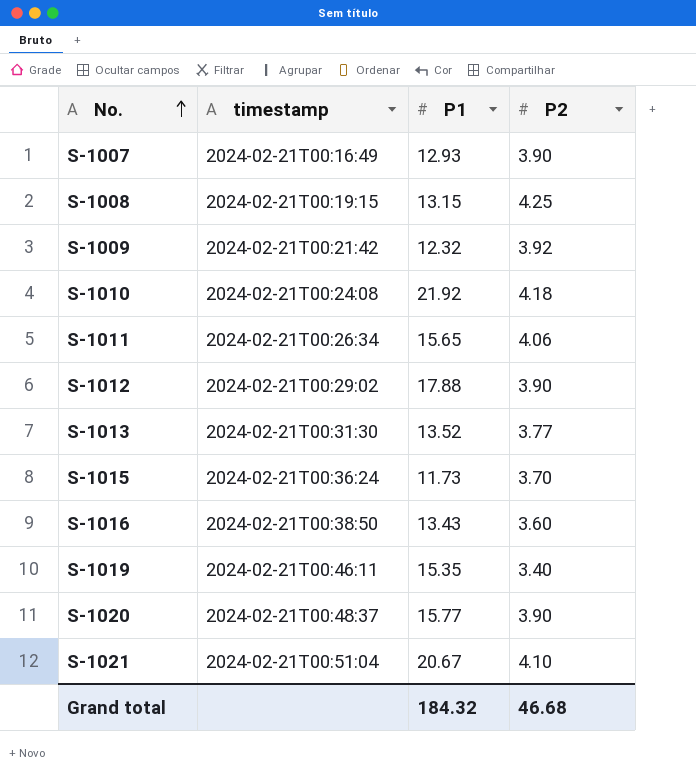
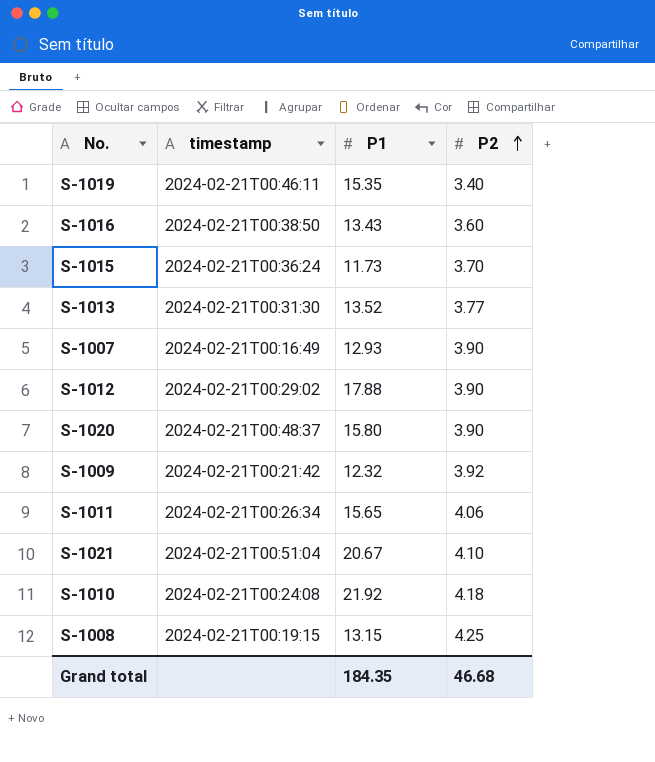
row order: No. ascending -> P2 ascending
S-1020 | P1: 15.77 -> 15.80
Grand total | P1: 184.32 -> 184.35

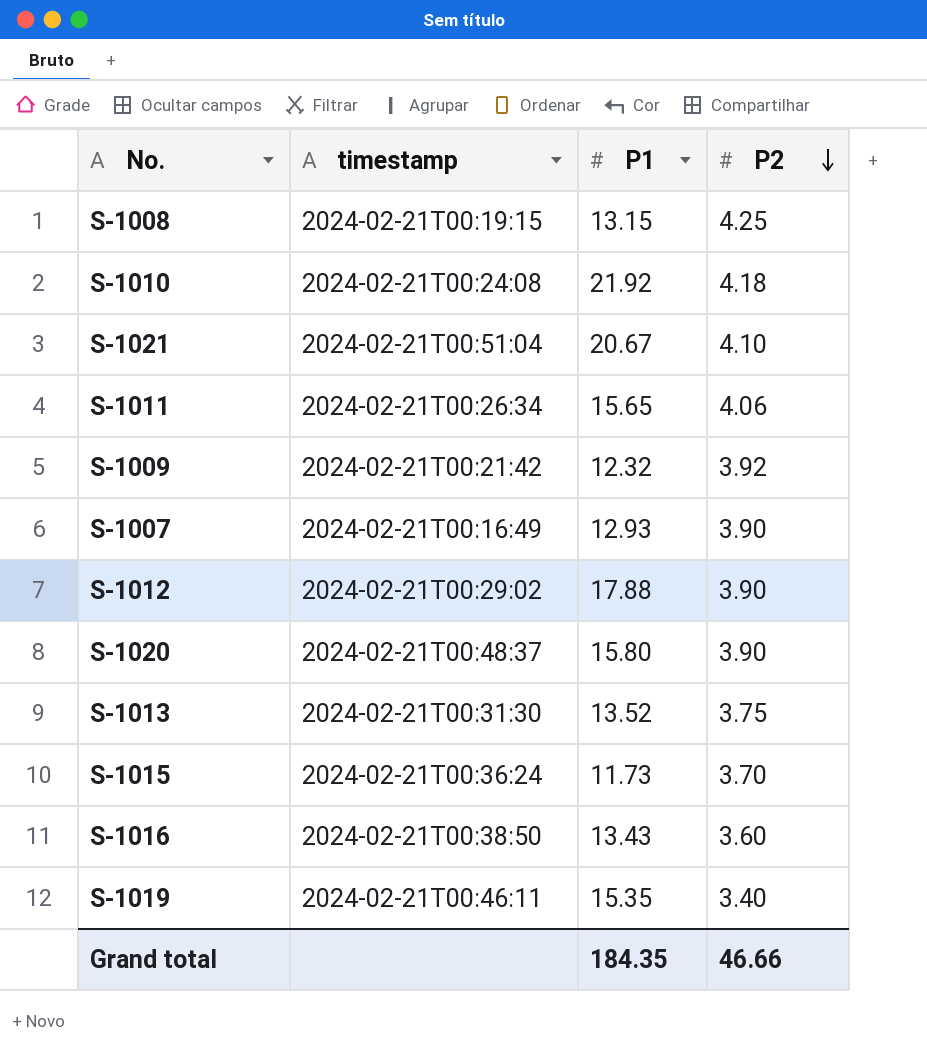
row order: P2 ascending -> P2 descending
S-1013 | P2: 3.77 -> 3.75
Grand total | P2: 46.68 -> 46.66

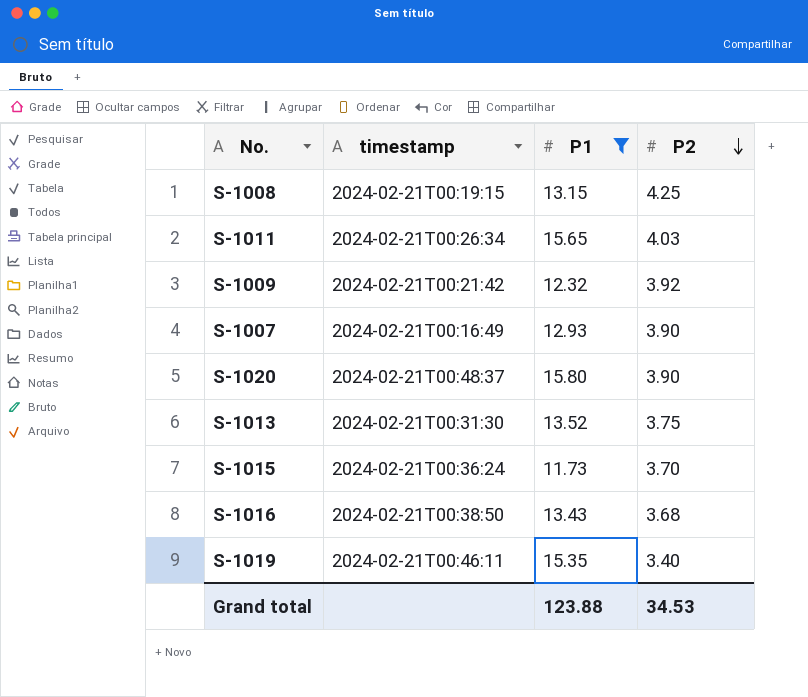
filter: none -> P1 <= 15.80
S-1011 | P2: 4.06 -> 4.03
S-1016 | P2: 3.60 -> 3.68
Grand total | P1: 184.35 -> 123.88
Grand total | P2: 46.66 -> 34.53

